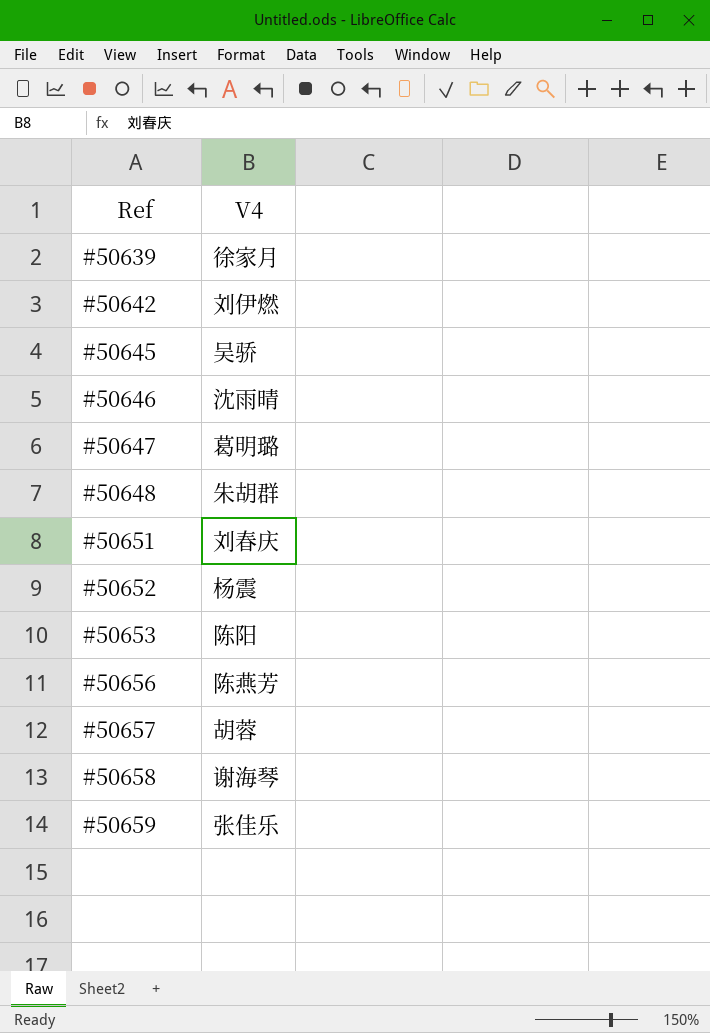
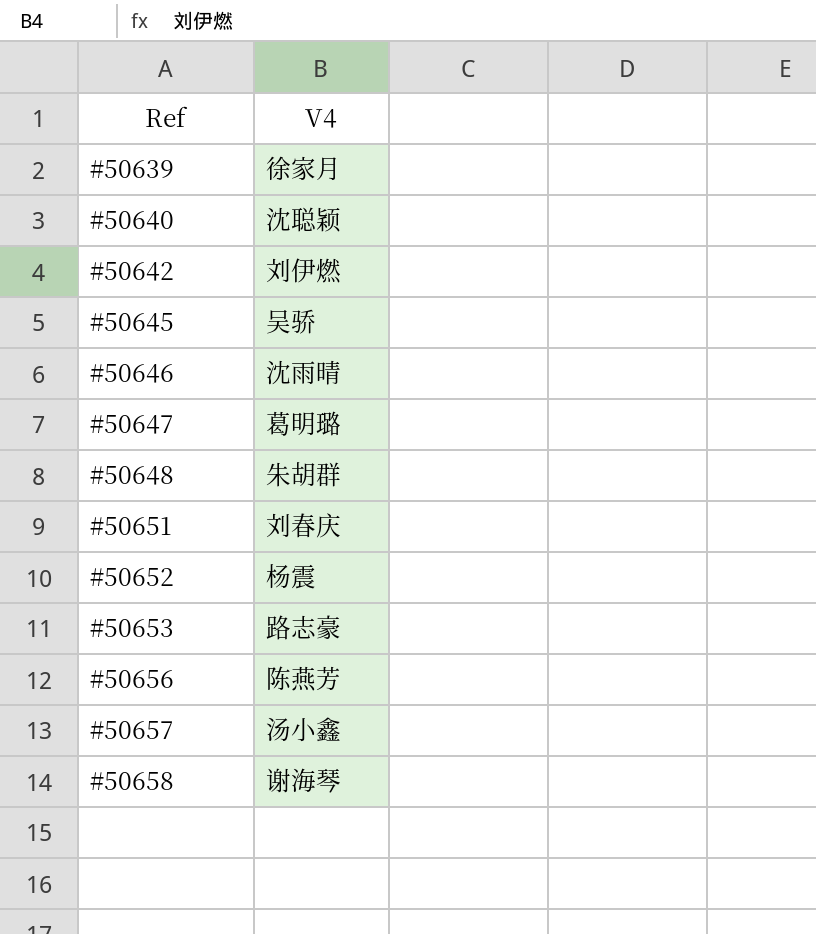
row #50659: 张佳乐 -> none
row #50640: none -> 沈聪颖
#50653 | V4: 陈阳 -> 路志豪
#50657 | V4: 胡蓉 -> 汤小鑫

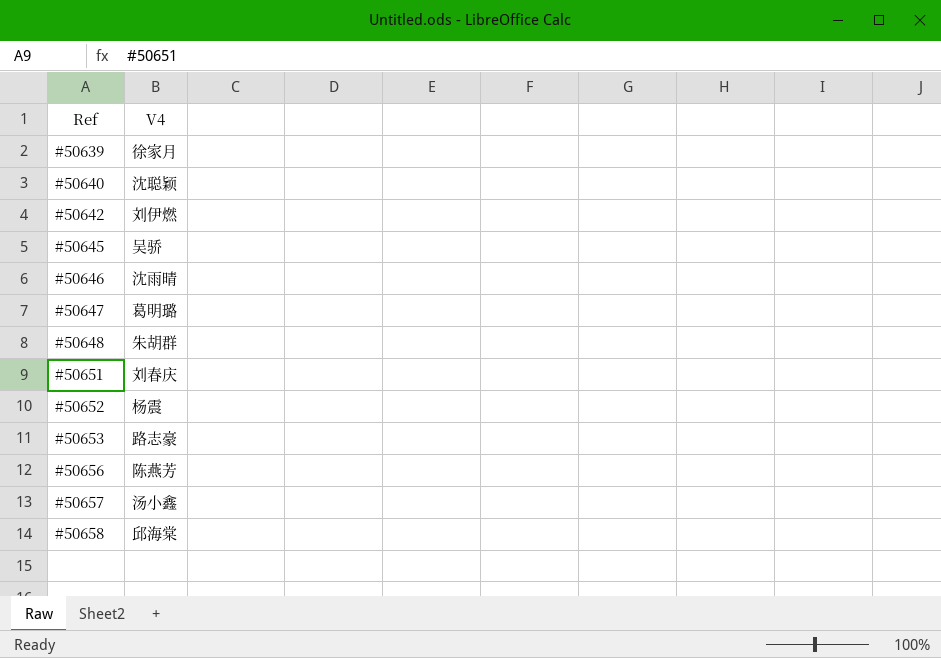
#50658 | V4: 谢海琴 -> 邱海棠

